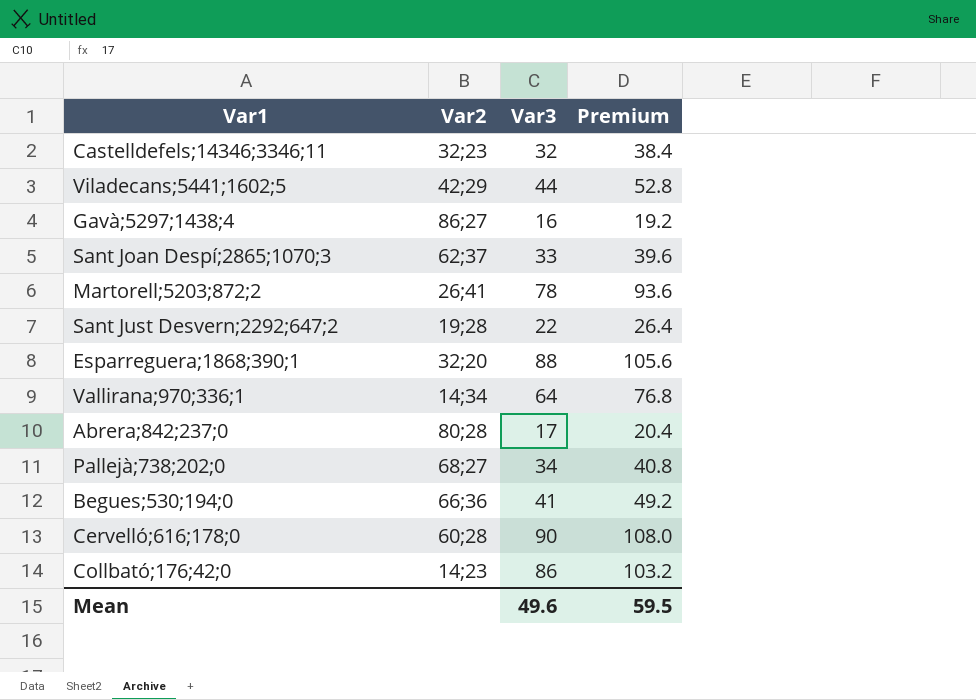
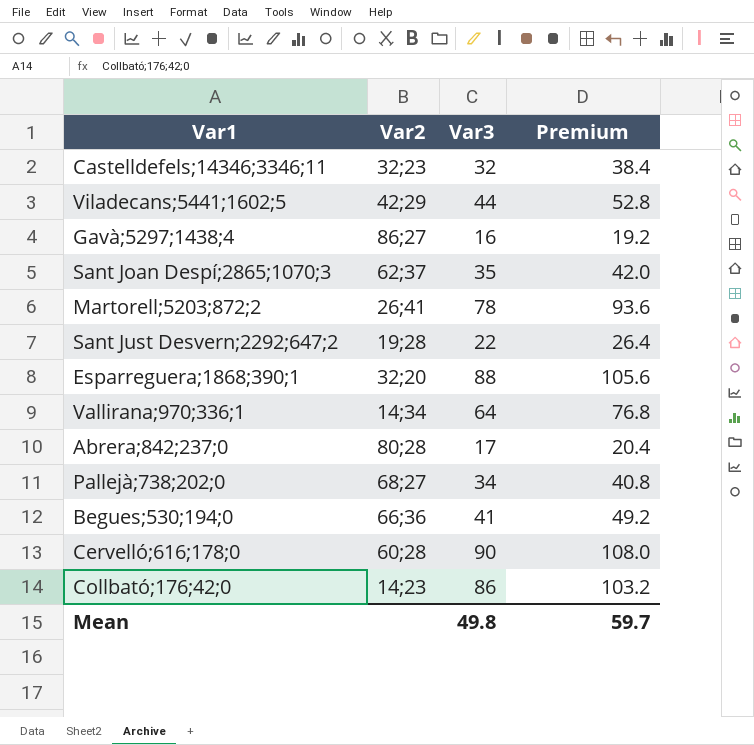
Sant Joan Despí;2865;1070;3 | Var3: 33 -> 35
Sant Joan Despí;2865;1070;3 | Premium: 39.6 -> 42.0
Mean | Var3: 49.6 -> 49.8
Mean | Premium: 59.5 -> 59.7

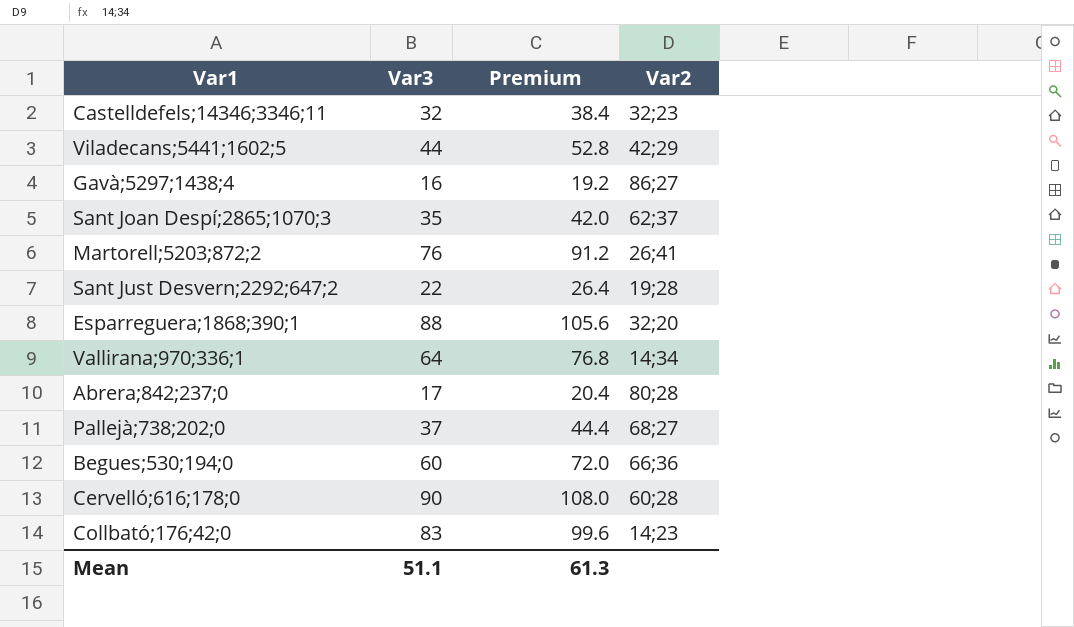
column Var2 | position: 2 -> 4
Martorell;5203;872;2 | Var3: 78 -> 76
Martorell;5203;872;2 | Premium: 93.6 -> 91.2
Pallejà;738;202;0 | Var3: 34 -> 37
Pallejà;738;202;0 | Premium: 40.8 -> 44.4
Begues;530;194;0 | Var3: 41 -> 60
Begues;530;194;0 | Premium: 49.2 -> 72.0
Collbató;176;42;0 | Var3: 86 -> 83
Collbató;176;42;0 | Premium: 103.2 -> 99.6
Mean | Var3: 49.8 -> 51.1
Mean | Premium: 59.7 -> 61.3

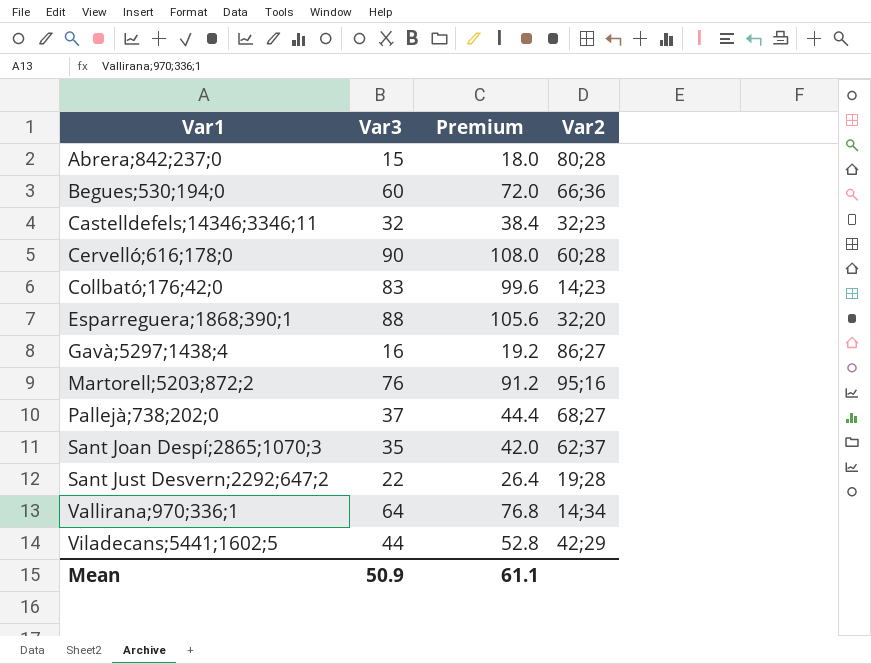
row order: none -> Var1 ascending
Abrera;842;237;0 | Var3: 17 -> 15
Abrera;842;237;0 | Premium: 20.4 -> 18.0
Martorell;5203;872;2 | Var2: 26;41 -> 95;16
Mean | Var3: 51.1 -> 50.9
Mean | Premium: 61.3 -> 61.1

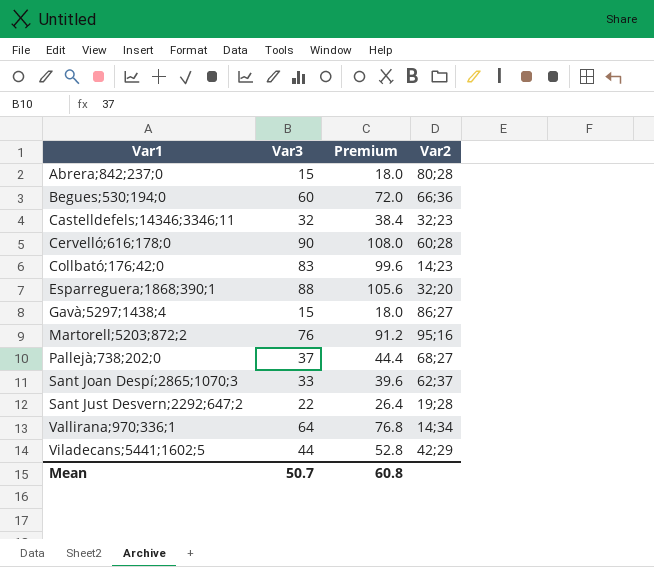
Gavà;5297;1438;4 | Var3: 16 -> 15
Gavà;5297;1438;4 | Premium: 19.2 -> 18.0
Sant Joan Despí;2865;1070;3 | Var3: 35 -> 33
Sant Joan Despí;2865;1070;3 | Premium: 42.0 -> 39.6
Mean | Var3: 50.9 -> 50.7
Mean | Premium: 61.1 -> 60.8

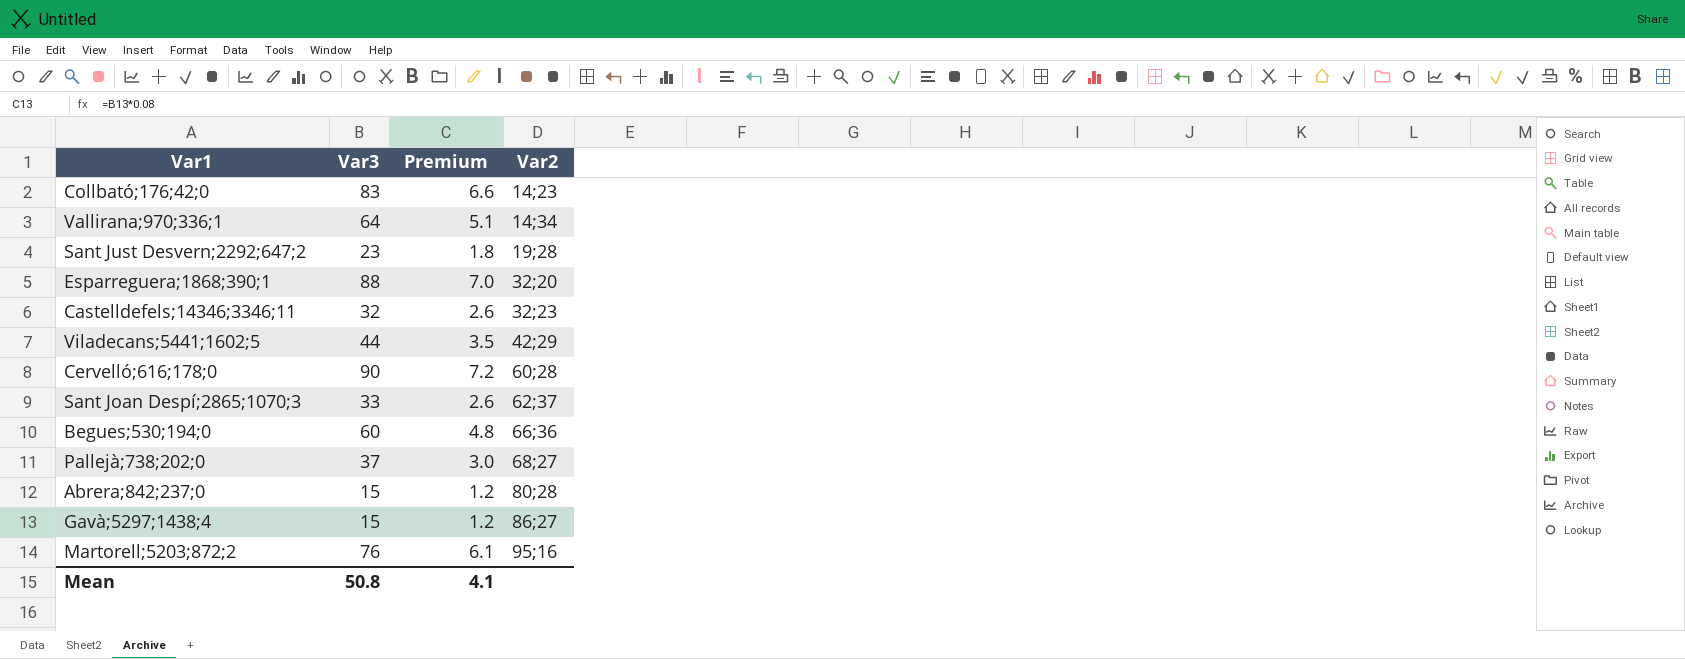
row order: Var1 ascending -> Var2 ascending
column Premium | formula: [Var3] * 1.2 -> [Var3] * 0.08
Sant Just Desvern;2292;647;2 | Var3: 22 -> 23
Mean | Var3: 50.7 -> 50.8
Mean | Premium: 60.8 -> 4.1

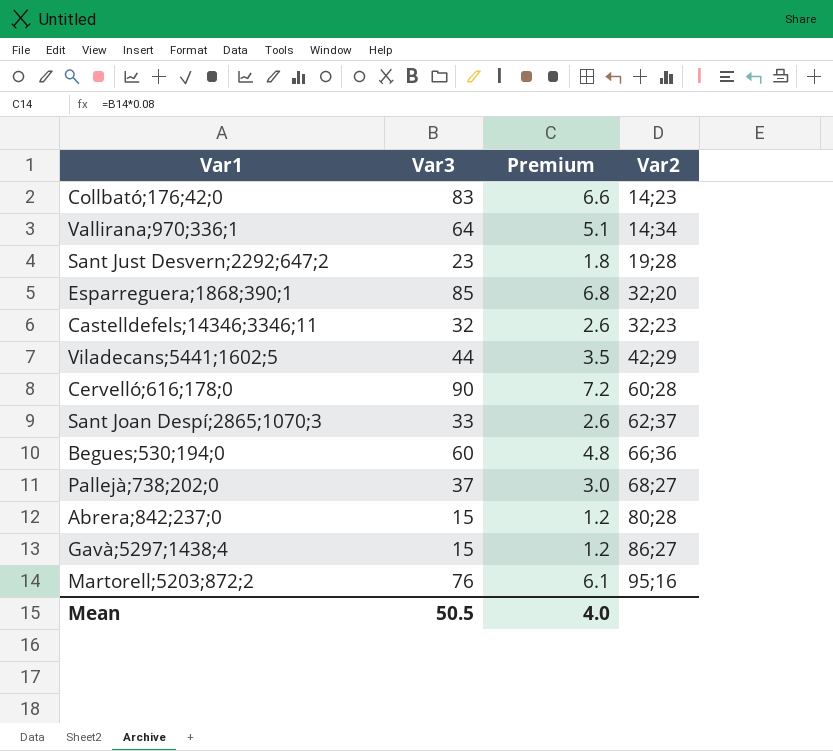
Esparreguera;1868;390;1 | Var3: 88 -> 85
Esparreguera;1868;390;1 | Premium: 7.0 -> 6.8
Mean | Var3: 50.8 -> 50.5
Mean | Premium: 4.1 -> 4.0

